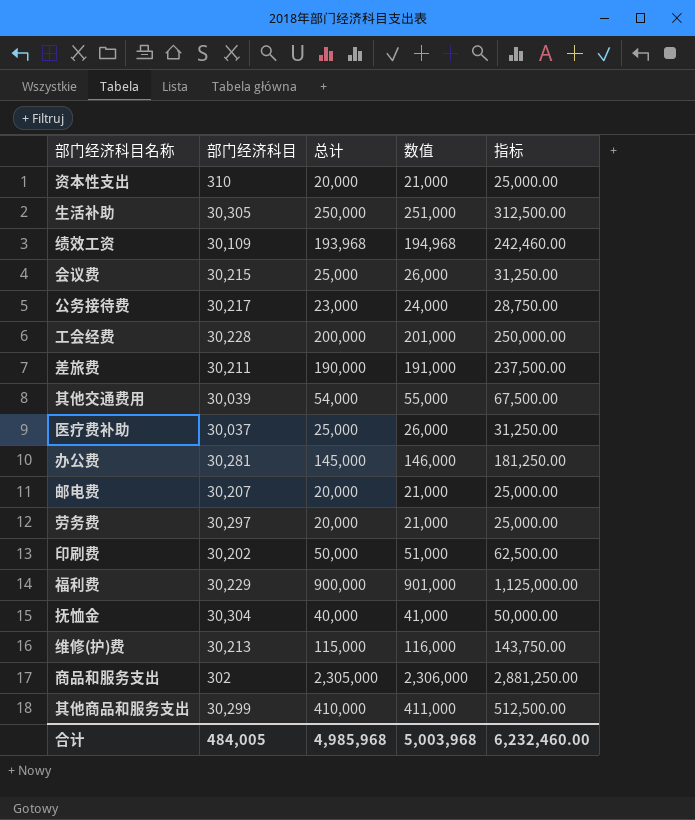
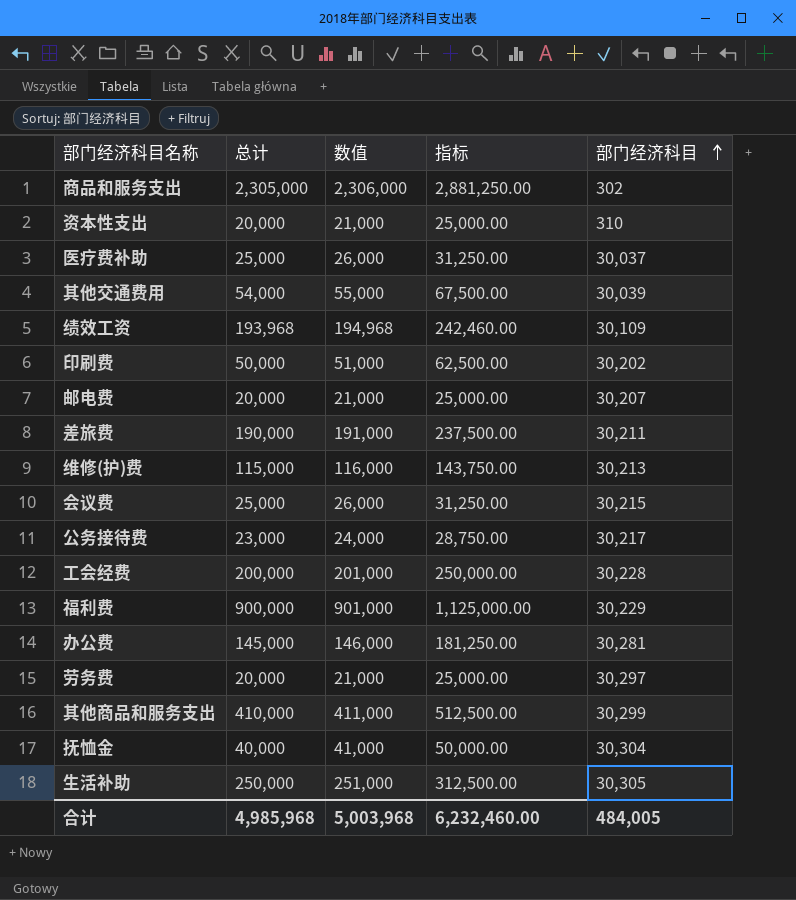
row order: none -> 部门经济科目 ascending
column 部门经济科目 | position: 2 -> 5

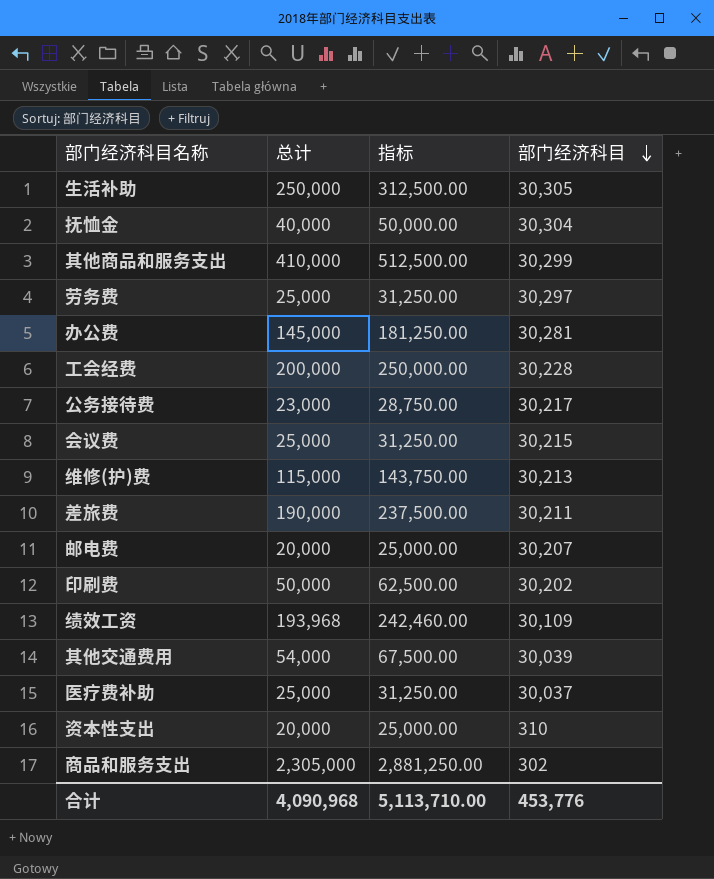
row order: 部门经济科目 ascending -> 部门经济科目 descending
column 数值 | formula: [总计] + 1000 -> none
row 福利费: 900,000 | 901,000 | 1,125,000.00 | 30,229 -> none
劳务费 | 总计: 20,000 -> 25,000
劳务费 | 指标: 25,000.00 -> 31,250.00
合计 | 总计: 4,985,968 -> 4,090,968
合计 | 指标: 6,232,460.00 -> 5,113,710.00
合计 | 部门经济科目: 484,005 -> 453,776

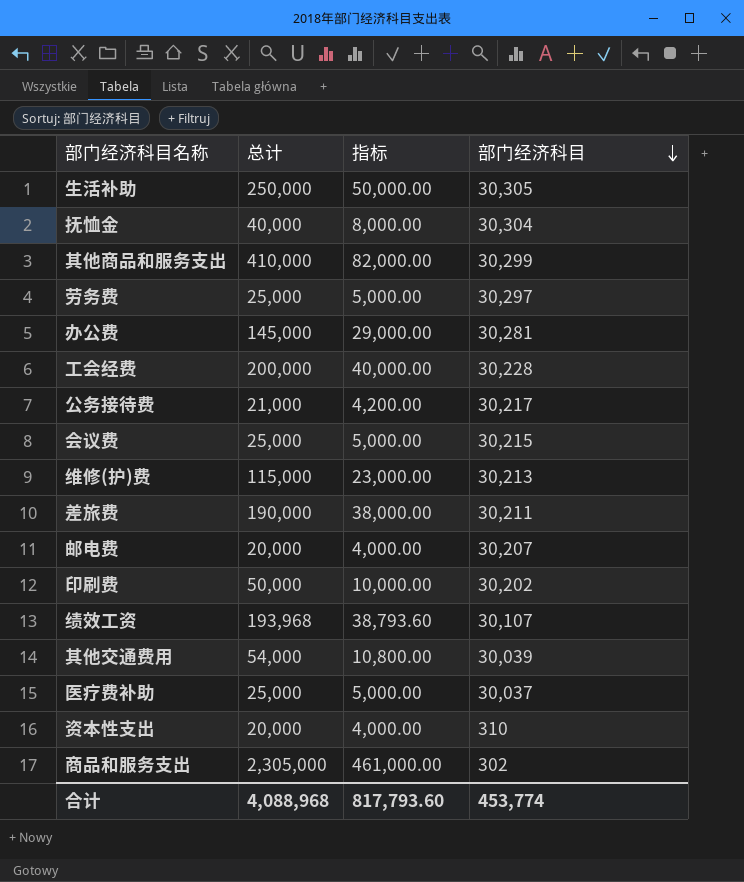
column 指标 | formula: [总计] * 1.25 -> [总计] * 0.2
公务接待费 | 总计: 23,000 -> 21,000
绩效工资 | 部门经济科目: 30,109 -> 30,107
合计 | 总计: 4,090,968 -> 4,088,968
合计 | 指标: 5,113,710.00 -> 817,793.60
合计 | 部门经济科目: 453,776 -> 453,774

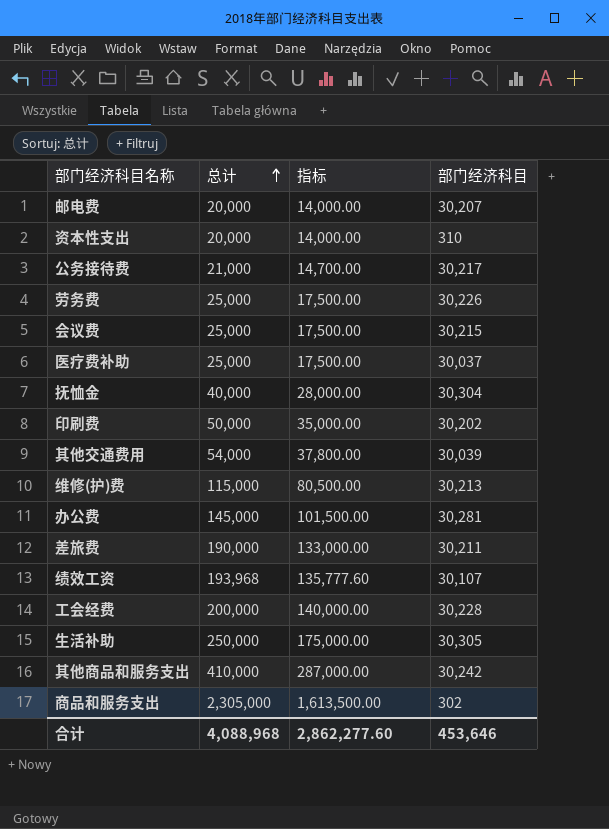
row order: 部门经济科目 descending -> 总计 ascending
column 指标 | formula: [总计] * 0.2 -> [总计] * 0.7
劳务费 | 部门经济科目: 30,297 -> 30,226
其他商品和服务支出 | 部门经济科目: 30,299 -> 30,242
合计 | 指标: 817,793.60 -> 2,862,277.60
合计 | 部门经济科目: 453,774 -> 453,646

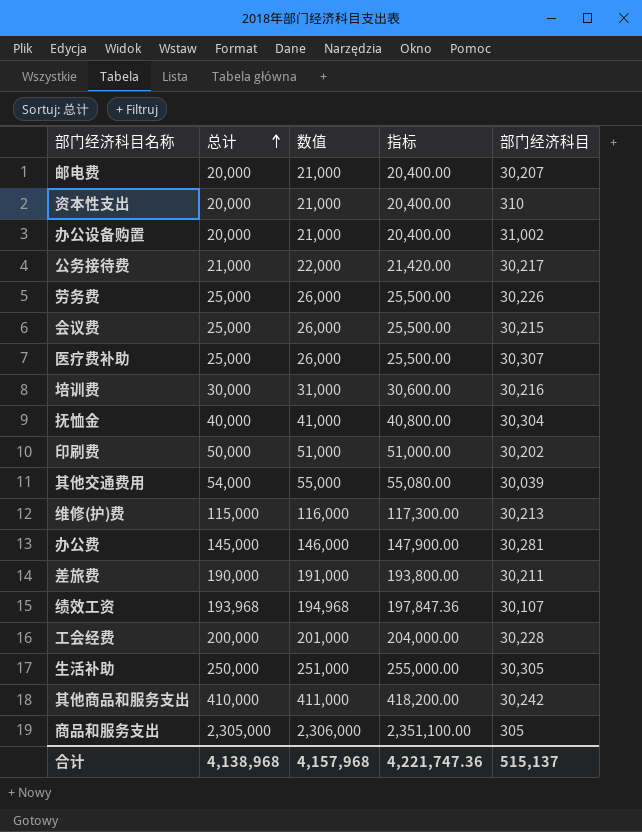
column 数值 | formula: none -> [总计] + 1000
column 指标 | formula: [总计] * 0.7 -> [总计] * 1.02
row 办公设备购置: none -> 20,000 | 21,000 | 20,400.00 | 31,002
医疗费补助 | 部门经济科目: 30,037 -> 30,307
row 培训费: none -> 30,000 | 31,000 | 30,600.00 | 30,216
商品和服务支出 | 部门经济科目: 302 -> 305
合计 | 总计: 4,088,968 -> 4,138,968
合计 | 指标: 2,862,277.60 -> 4,221,747.36
合计 | 部门经济科目: 453,646 -> 515,137

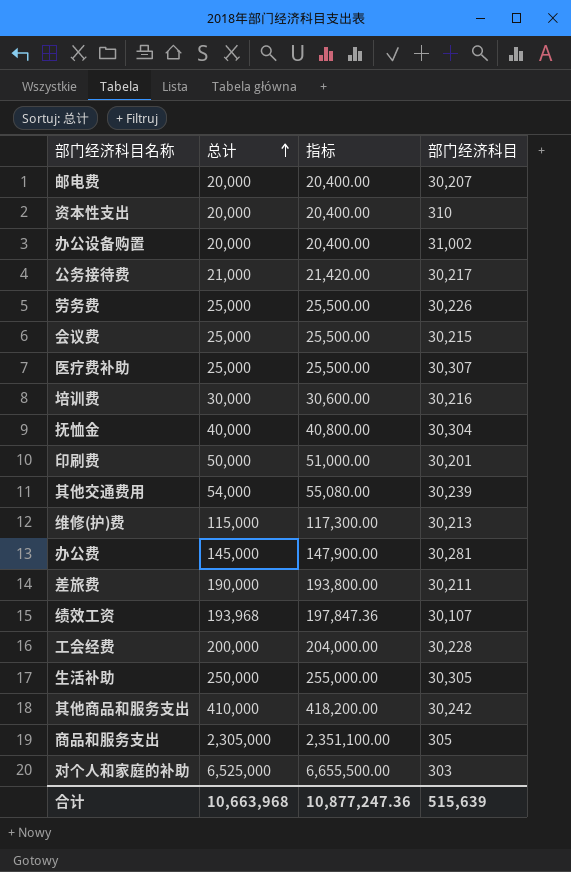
column 数值 | formula: [总计] + 1000 -> none
印刷费 | 部门经济科目: 30,202 -> 30,201
其他交通费用 | 部门经济科目: 30,039 -> 30,239
row 对个人和家庭的补助: none -> 6,525,000 | 6,655,500.00 | 303
合计 | 总计: 4,138,968 -> 10,663,968
合计 | 指标: 4,221,747.36 -> 10,877,247.36
合计 | 部门经济科目: 515,137 -> 515,639

